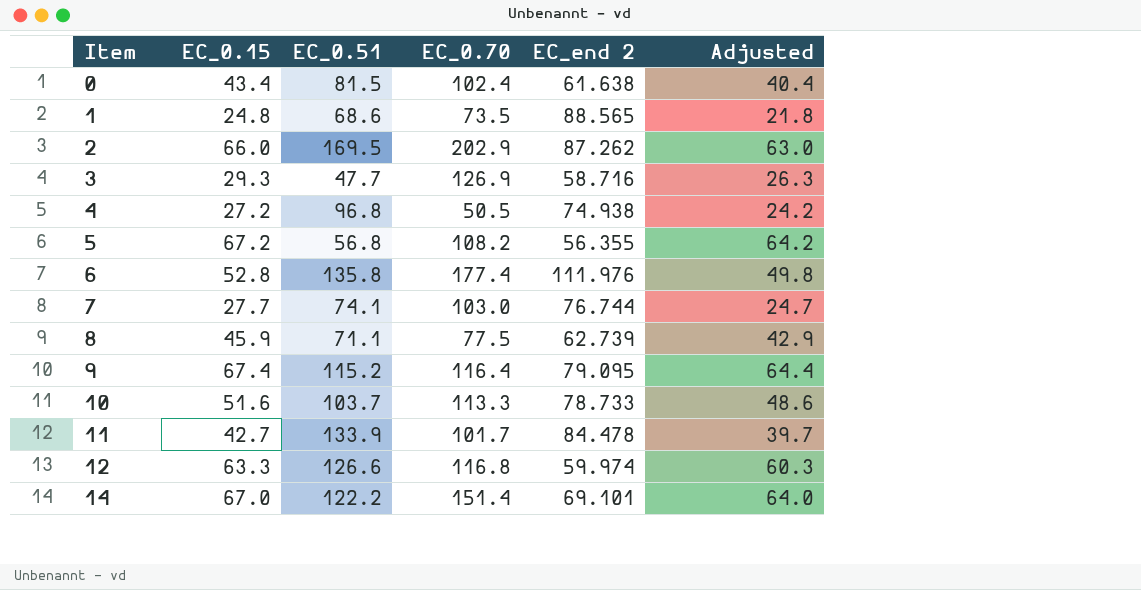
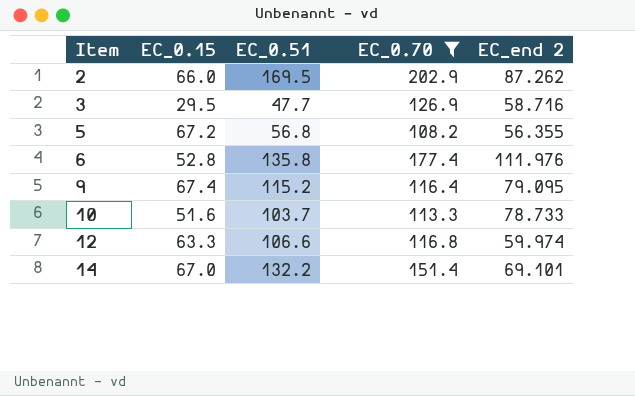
filter: none -> EC_0.70 >= 108.2
column Adjusted | formula: [EC_0.15] - 3 -> none
3 | EC_0.15: 29.3 -> 29.5
12 | EC_0.51: 126.6 -> 106.6
14 | EC_0.51: 122.2 -> 132.2

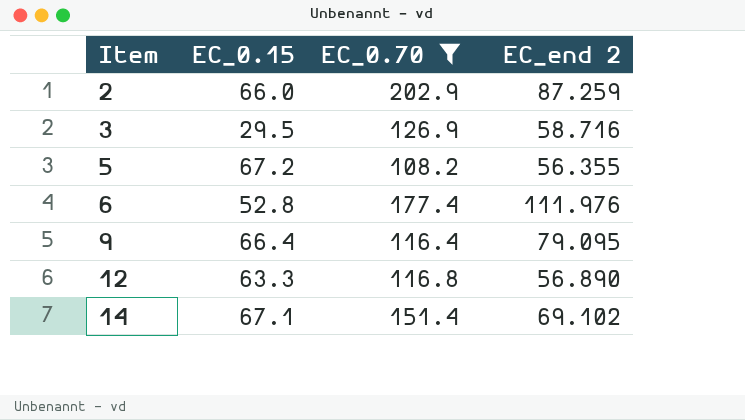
column EC_0.51 | position: 3 -> none
row 10: 51.6 | 103.7 | 113.3 | 78.733 -> none
2 | EC_end 2: 87.262 -> 87.259
9 | EC_0.15: 67.4 -> 66.4
12 | EC_end 2: 59.974 -> 56.890
14 | EC_0.15: 67.0 -> 67.1
14 | EC_end 2: 69.101 -> 69.102

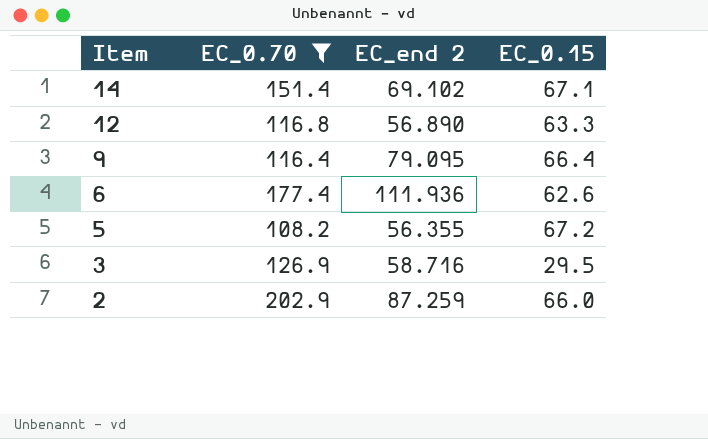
row order: Item ascending -> Item descending
column EC_0.15 | position: 2 -> 4
6 | EC_end 2: 111.976 -> 111.936
6 | EC_0.15: 52.8 -> 62.6

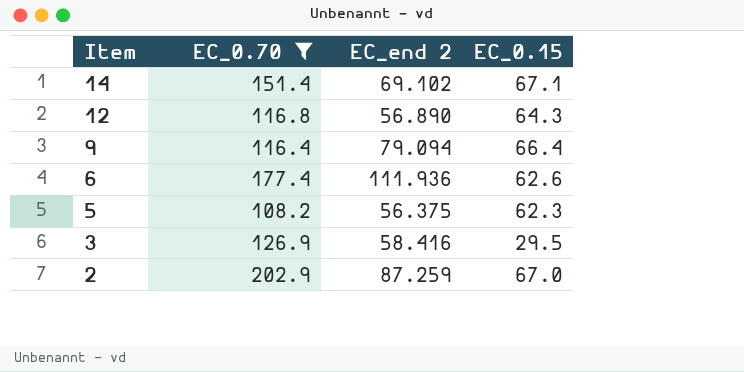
12 | EC_0.15: 63.3 -> 64.3
9 | EC_end 2: 79.095 -> 79.094
5 | EC_end 2: 56.355 -> 56.375
5 | EC_0.15: 67.2 -> 62.3
3 | EC_end 2: 58.716 -> 58.416
2 | EC_0.15: 66.0 -> 67.0

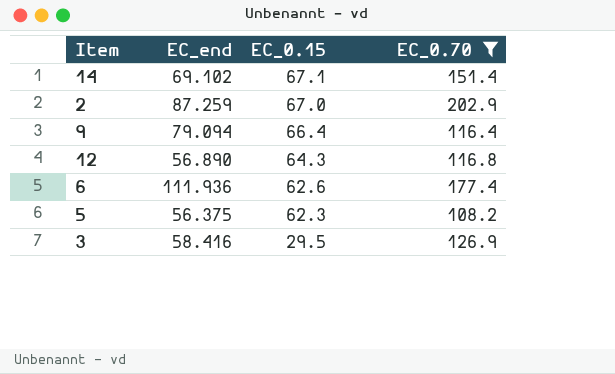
row order: Item descending -> EC_0.15 descending
column name: EC_end 2 -> EC_end
column EC_0.70 | position: 2 -> 4

